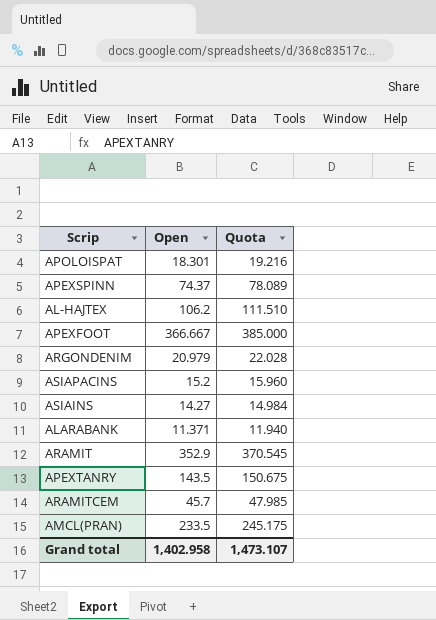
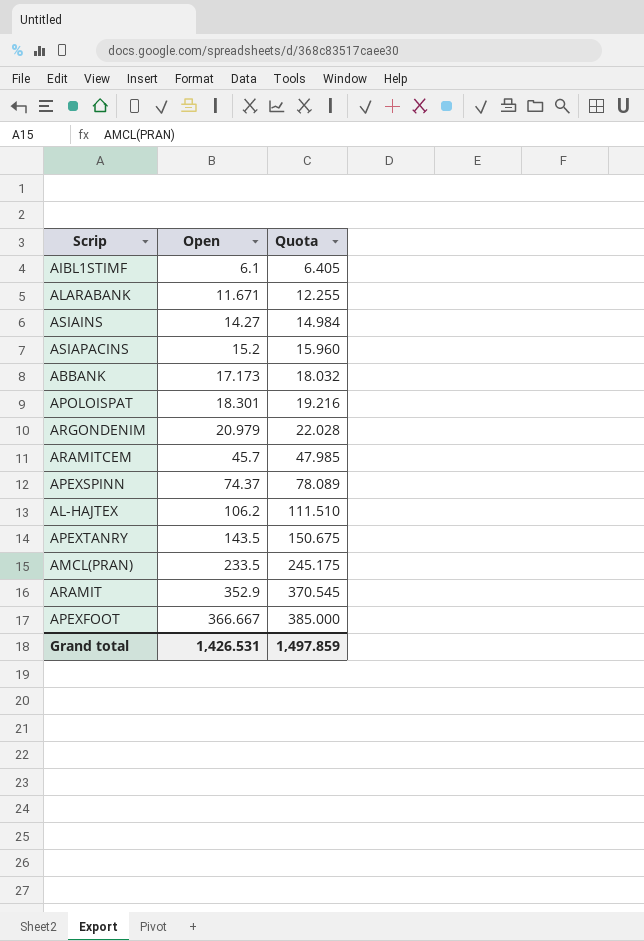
row order: none -> Open ascending
row AIBL1STIMF: none -> 6.1 | 6.405
ALARABANK | Open: 11.371 -> 11.671
ALARABANK | Quota: 11.940 -> 12.255
row ABBANK: none -> 17.173 | 18.032
Grand total | Open: 1,402.958 -> 1,426.531
Grand total | Quota: 1,473.107 -> 1,497.859

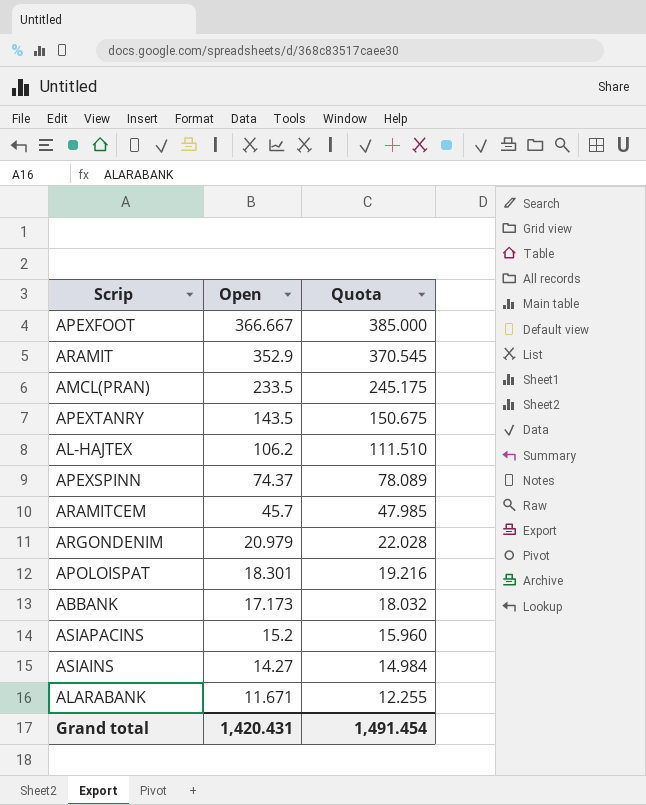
row order: Open ascending -> Open descending
row AIBL1STIMF: 6.1 | 6.405 -> none
Grand total | Open: 1,426.531 -> 1,420.431
Grand total | Quota: 1,497.859 -> 1,491.454

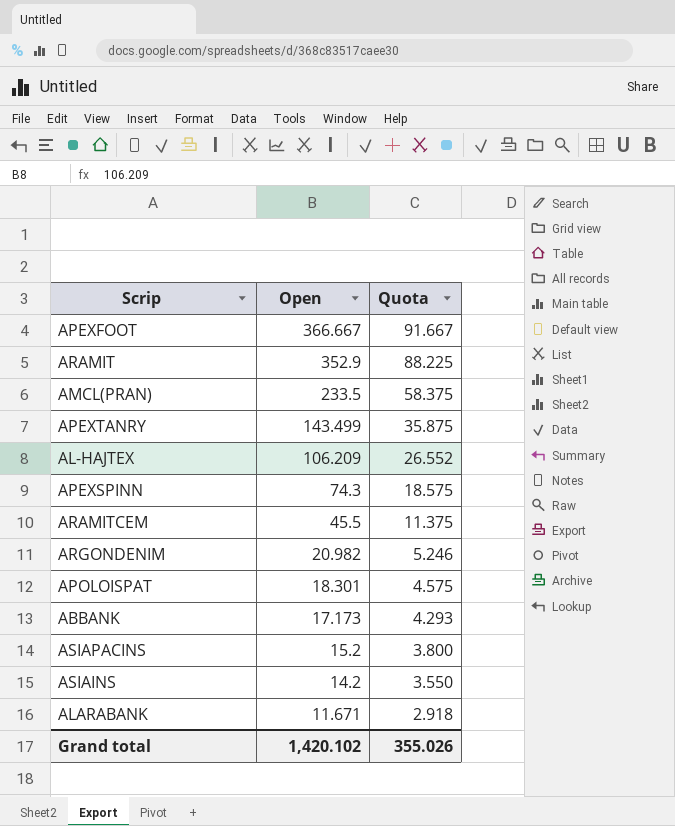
column Quota | formula: [Open] * 1.05 -> [Open] * 0.25
APEXTANRY | Open: 143.5 -> 143.499
AL-HAJTEX | Open: 106.2 -> 106.209
APEXSPINN | Open: 74.37 -> 74.3
ARAMITCEM | Open: 45.7 -> 45.5
ARGONDENIM | Open: 20.979 -> 20.982
ASIAINS | Open: 14.27 -> 14.2
Grand total | Open: 1,420.431 -> 1,420.102
Grand total | Quota: 1,491.454 -> 355.026

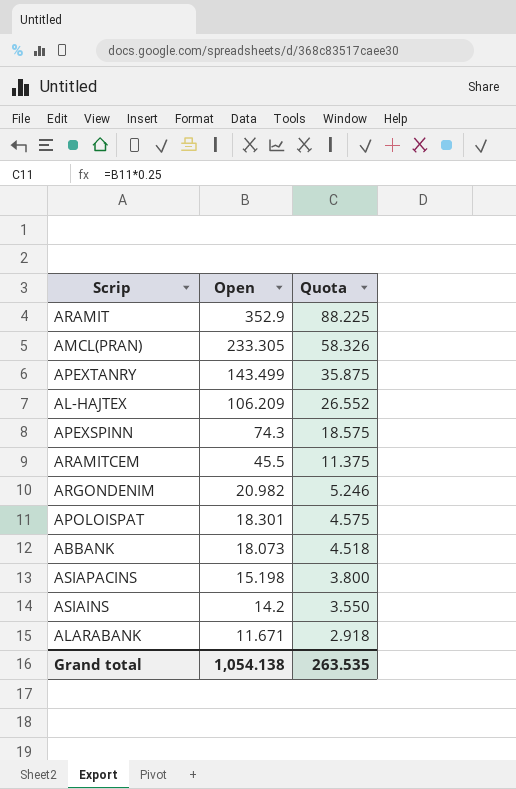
row APEXFOOT: 366.667 | 91.667 -> none
AMCL(PRAN) | Open: 233.5 -> 233.305
AMCL(PRAN) | Quota: 58.375 -> 58.326
ABBANK | Open: 17.173 -> 18.073
ABBANK | Quota: 4.293 -> 4.518
ASIAPACINS | Open: 15.2 -> 15.198
Grand total | Open: 1,420.102 -> 1,054.138
Grand total | Quota: 355.026 -> 263.535

